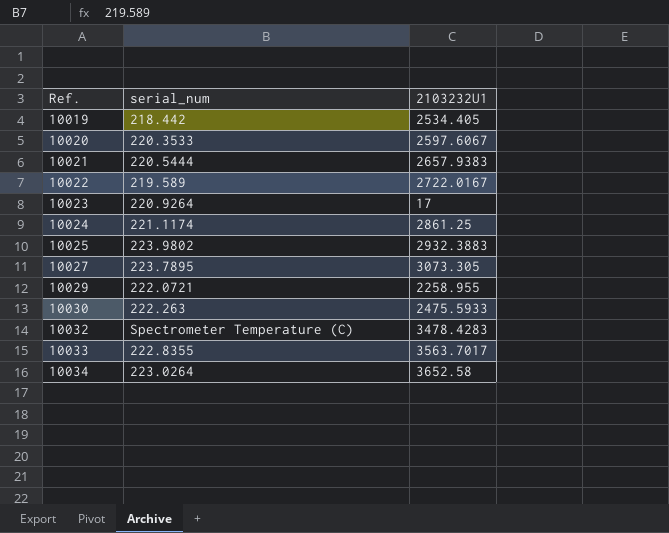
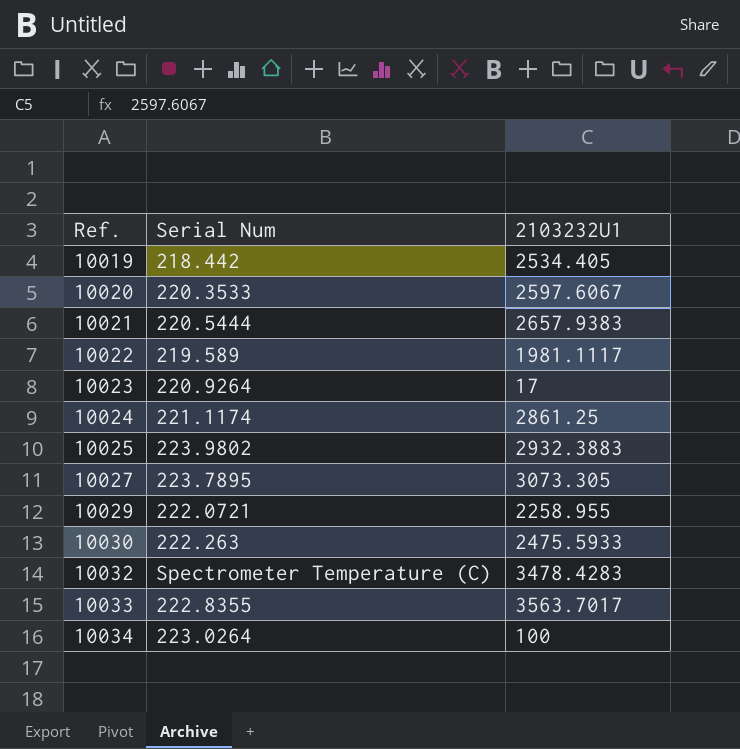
column name: serial_num -> Serial Num
10022 | 2103232U1: 2722.0167 -> 1981.1117
10034 | 2103232U1: 3652.58 -> 100

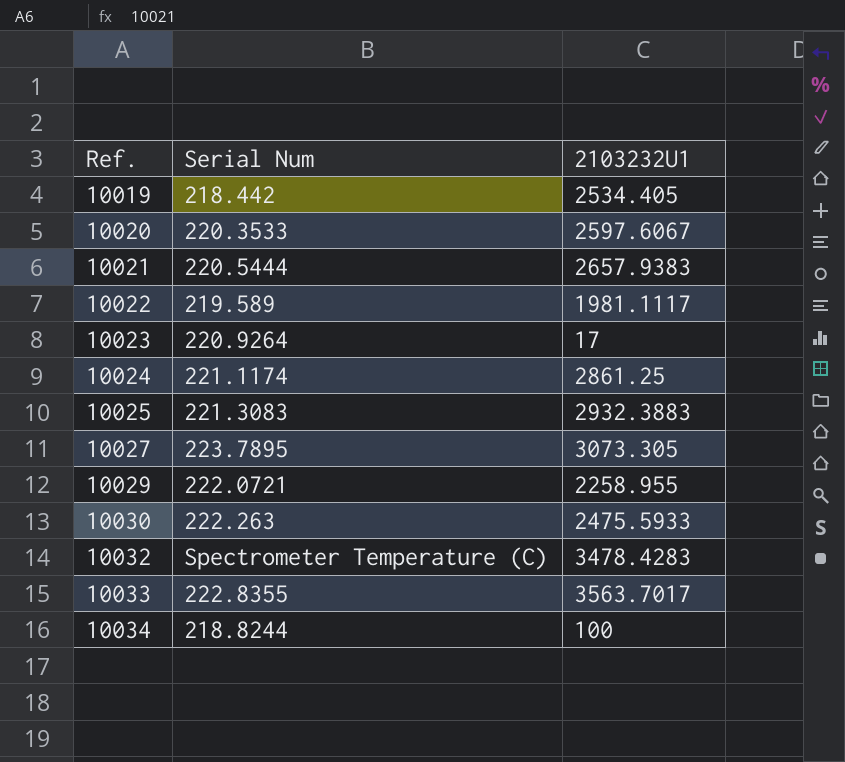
10025 | Serial Num: 223.9802 -> 221.3083
10034 | Serial Num: 223.0264 -> 218.8244

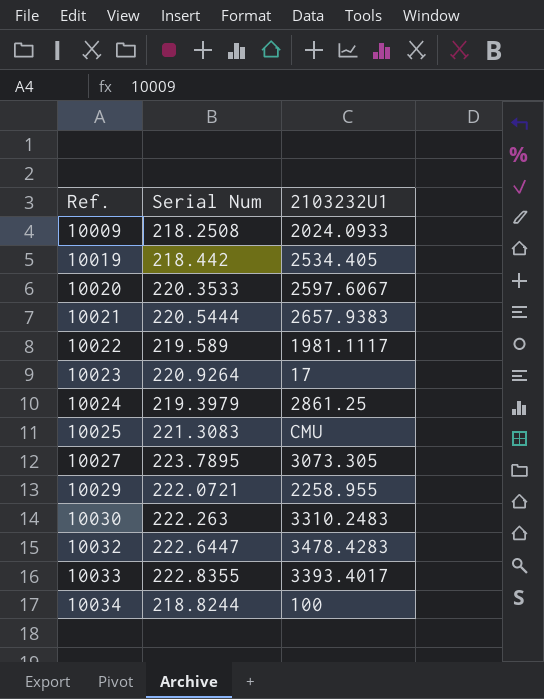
row 10009: none -> 218.2508 | 2024.0933
10024 | Serial Num: 221.1174 -> 219.3979
10025 | 2103232U1: 2932.3883 -> CMU
10030 | 2103232U1: 2475.5933 -> 3310.2483
10032 | Serial Num: Spectrometer Temperature (C) -> 222.6447
10033 | 2103232U1: 3563.7017 -> 3393.4017

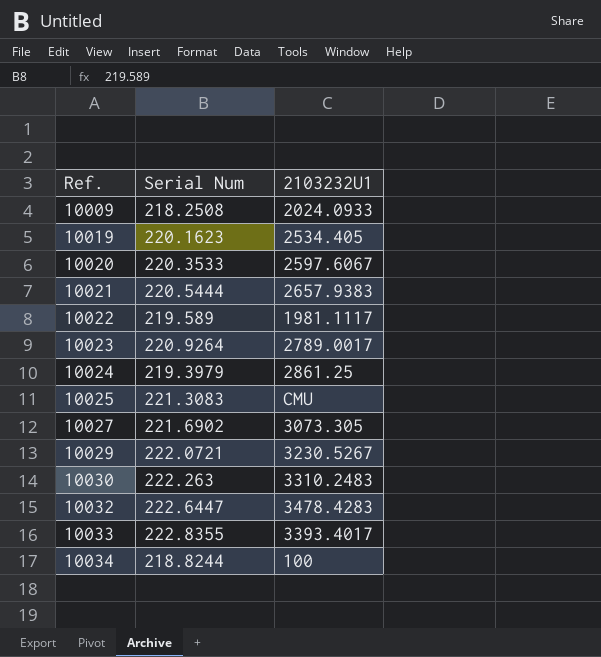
10019 | Serial Num: 218.442 -> 220.1623
10023 | 2103232U1: 17 -> 2789.0017
10027 | Serial Num: 223.7895 -> 221.6902
10029 | 2103232U1: 2258.955 -> 3230.5267

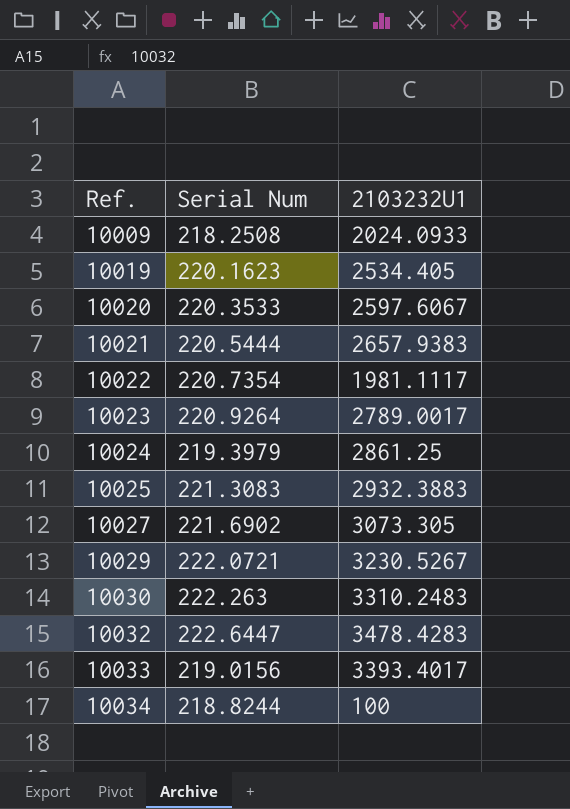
10022 | Serial Num: 219.589 -> 220.7354
10025 | 2103232U1: CMU -> 2932.3883
10033 | Serial Num: 222.8355 -> 219.0156

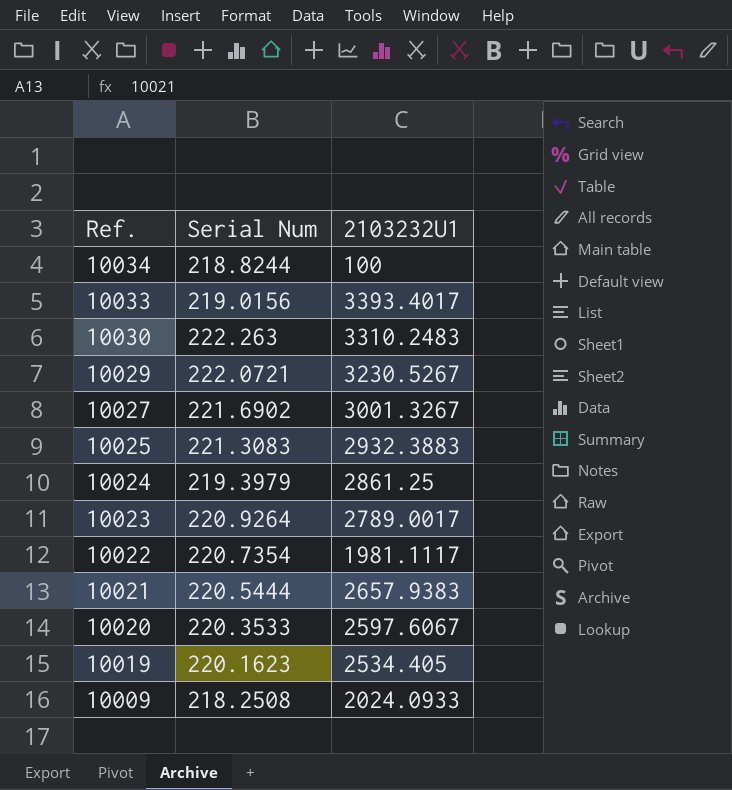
row order: Ref. ascending -> Ref. descending
row 10032: 222.6447 | 3478.4283 -> none
10027 | 2103232U1: 3073.305 -> 3001.3267

